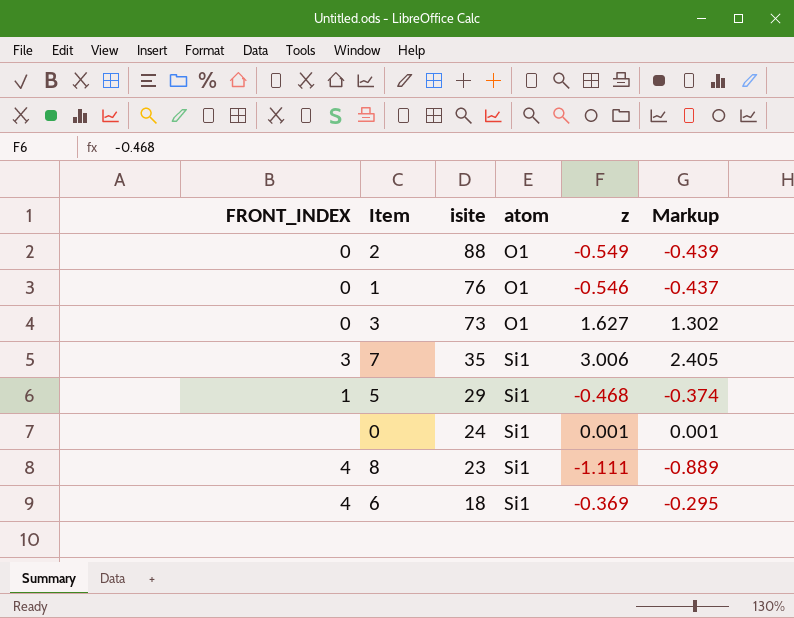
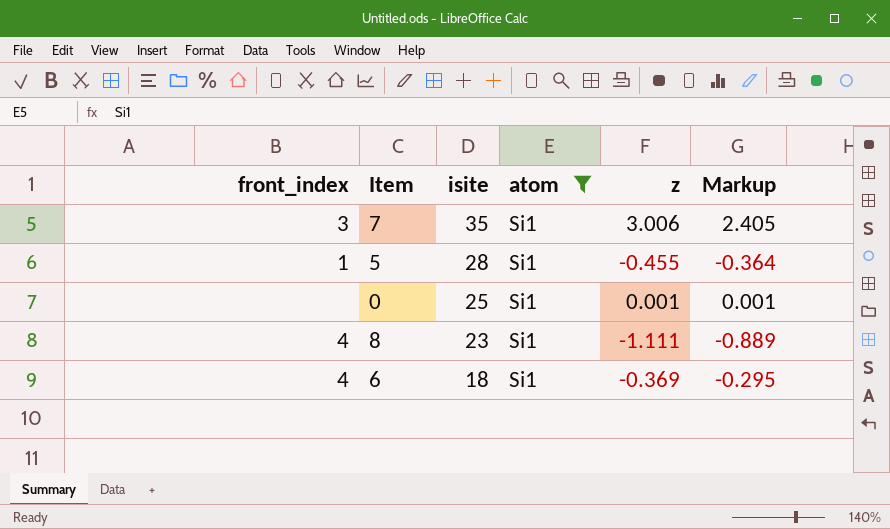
filter: none -> atom = Si1
column name: FRONT_INDEX -> front_index
5 | isite: 29 -> 28
5 | z: -0.468 -> -0.455
5 | Markup: -0.374 -> -0.364
0 | isite: 24 -> 25

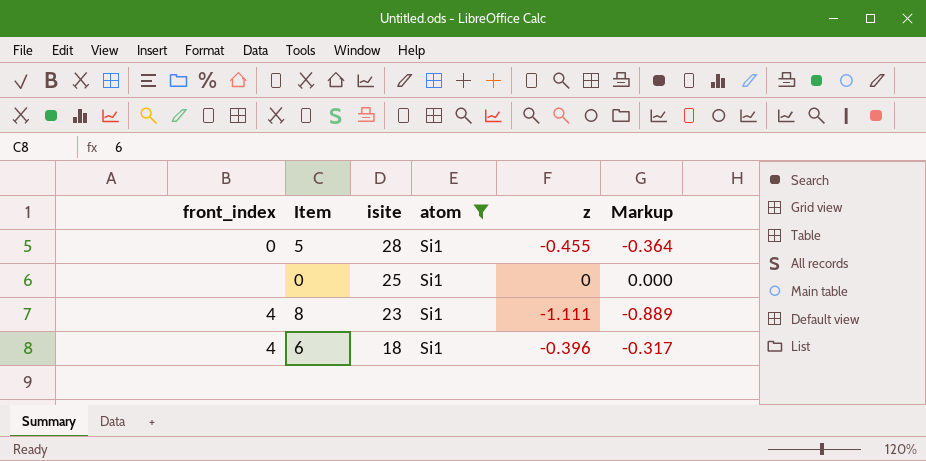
row 7: 3 | 35 | Si1 | 3.006 | 2.405 -> none
5 | front_index: 1 -> 0
0 | z: 0.001 -> 0
0 | Markup: 0.001 -> 0.000
6 | z: -0.369 -> -0.396
6 | Markup: -0.295 -> -0.317

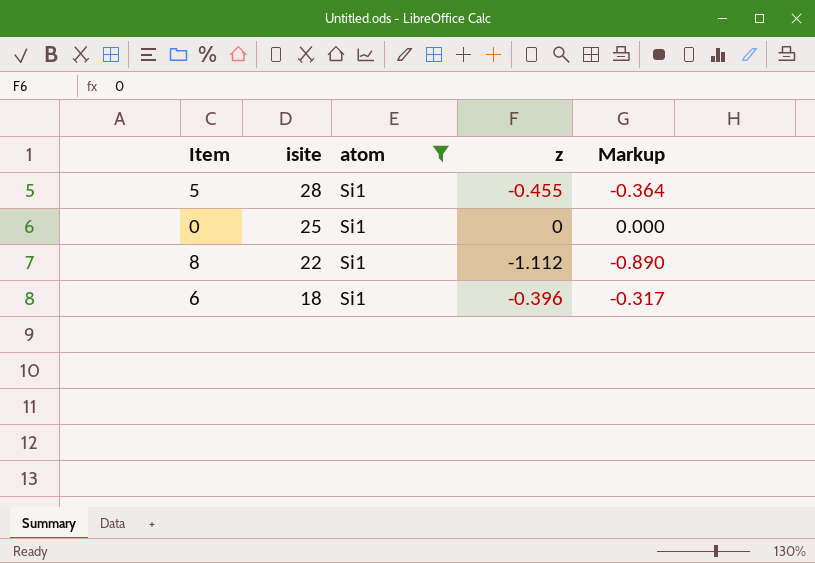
column front_index | position: 1 -> none
8 | isite: 23 -> 22
8 | z: -1.111 -> -1.112
8 | Markup: -0.889 -> -0.890

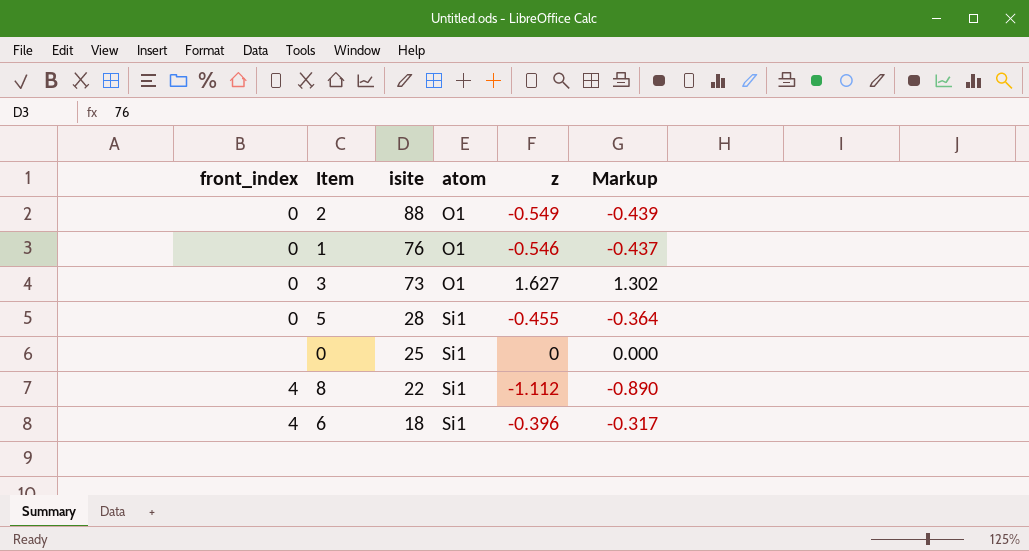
filter: atom = Si1 -> none
column front_index | position: none -> 1

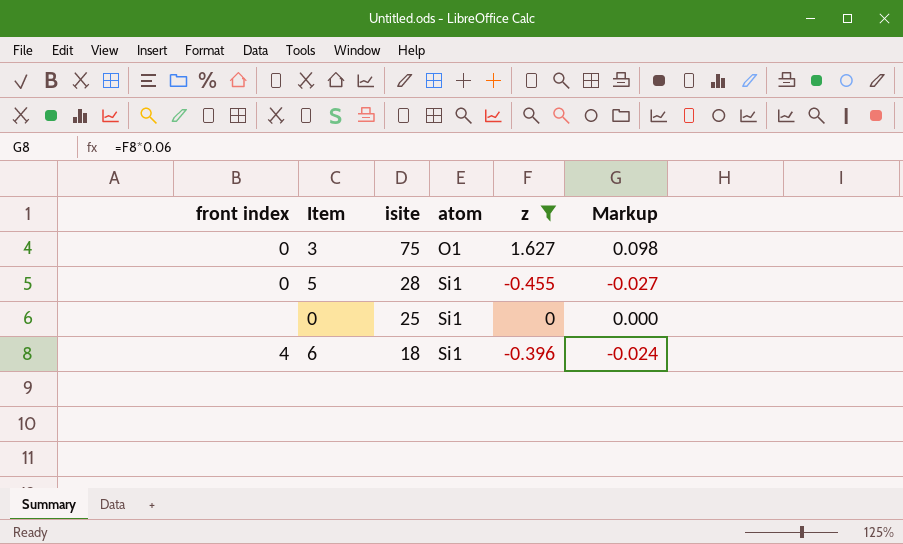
filter: none -> z >= -0.455
column name: front_index -> front index
column Markup | formula: [z] * 0.8 -> [z] * 0.06
3 | isite: 73 -> 75

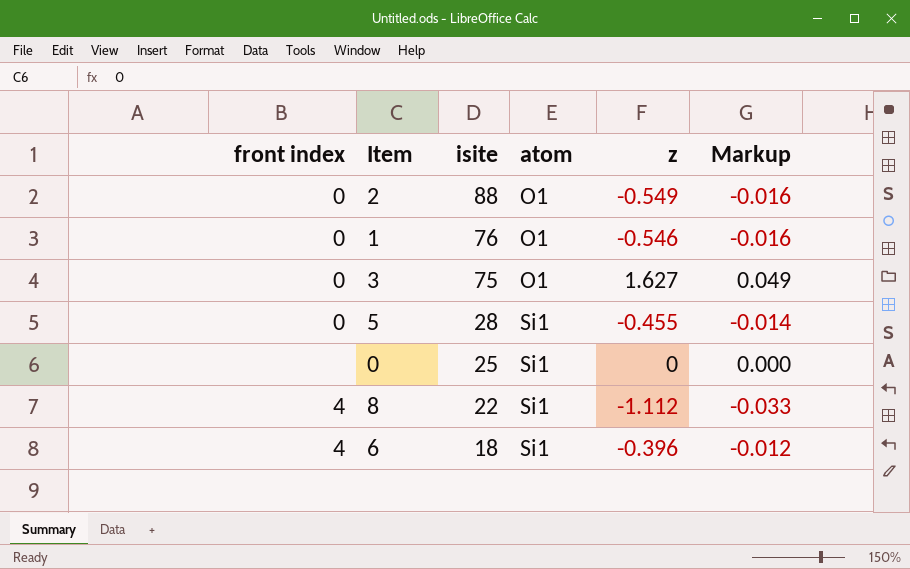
filter: z >= -0.455 -> none
column Markup | formula: [z] * 0.06 -> [z] * 0.03

